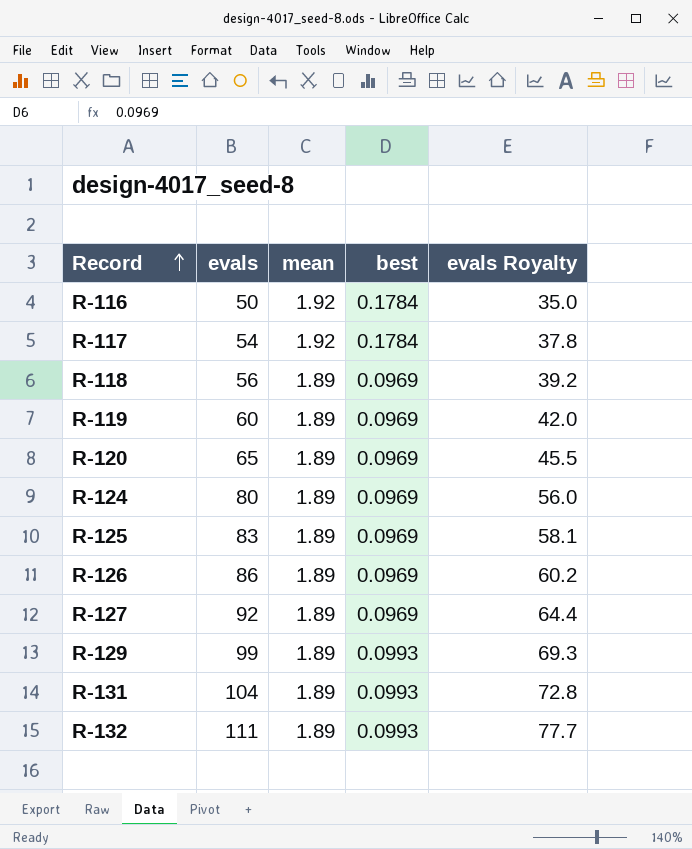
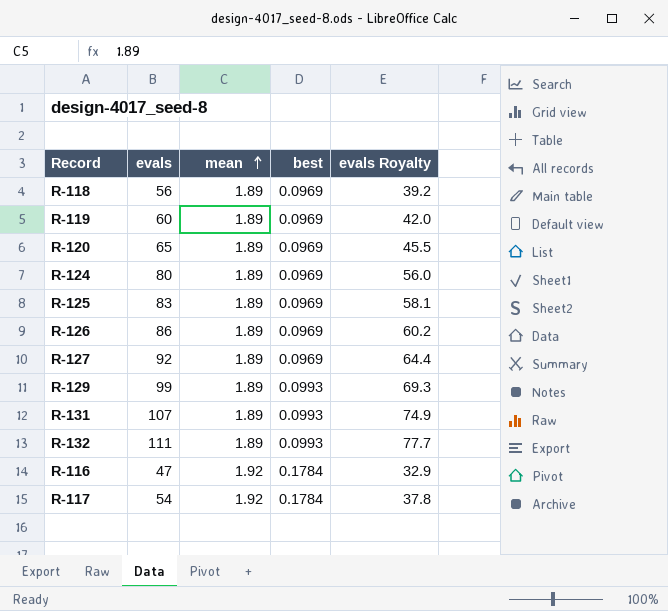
row order: Record ascending -> mean ascending
R-131 | evals: 104 -> 107
R-131 | evals Royalty: 72.8 -> 74.9
R-116 | evals: 50 -> 47
R-116 | evals Royalty: 35.0 -> 32.9

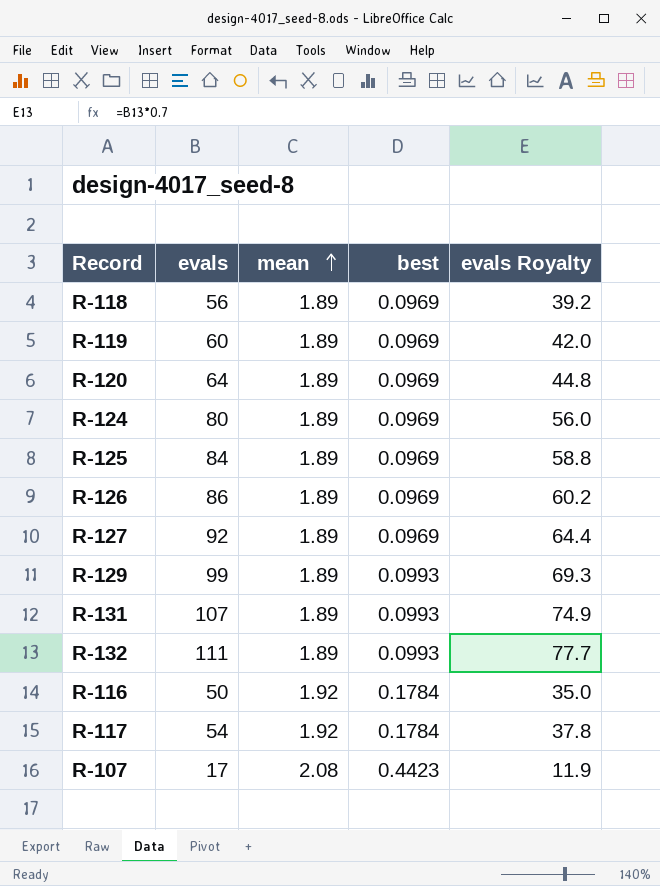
R-120 | evals: 65 -> 64
R-120 | evals Royalty: 45.5 -> 44.8
R-125 | evals: 83 -> 84
R-125 | evals Royalty: 58.1 -> 58.8
R-116 | evals: 47 -> 50
R-116 | evals Royalty: 32.9 -> 35.0
row R-107: none -> 17 | 2.08 | 0.4423 | 11.9

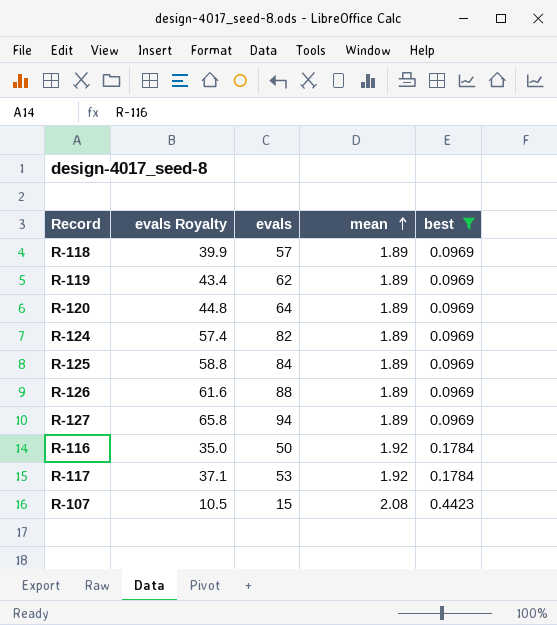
filter: none -> best != 0.0993
column evals Royalty | position: 5 -> 2
R-118 | evals Royalty: 39.2 -> 39.9
R-118 | evals: 56 -> 57
R-119 | evals Royalty: 42.0 -> 43.4
R-119 | evals: 60 -> 62
R-124 | evals Royalty: 56.0 -> 57.4
R-124 | evals: 80 -> 82
R-126 | evals Royalty: 60.2 -> 61.6
R-126 | evals: 86 -> 88
R-127 | evals Royalty: 64.4 -> 65.8
R-127 | evals: 92 -> 94
R-117 | evals Royalty: 37.8 -> 37.1
R-117 | evals: 54 -> 53
R-107 | evals Royalty: 11.9 -> 10.5
R-107 | evals: 17 -> 15

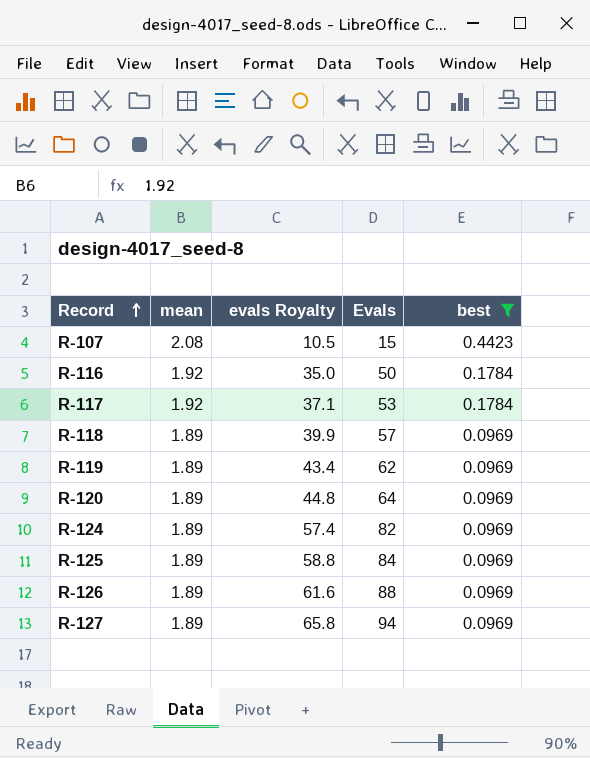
row order: mean ascending -> Record ascending
column mean | position: 4 -> 2
column name: evals -> Evals

